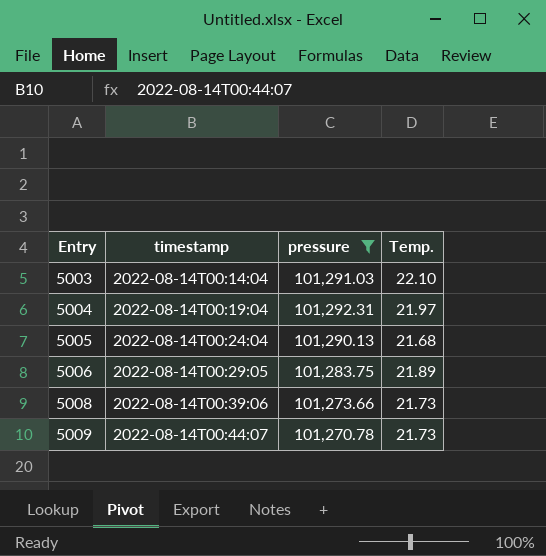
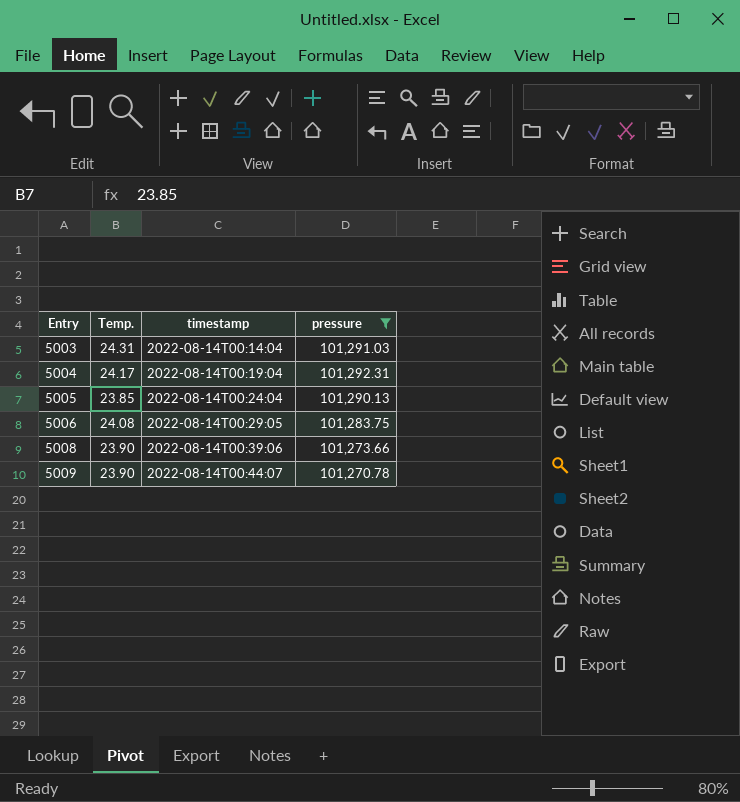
column Temp. | position: 4 -> 2
5003 | Temp.: 22.10 -> 24.31
5004 | Temp.: 21.97 -> 24.17
5005 | Temp.: 21.68 -> 23.85
5006 | Temp.: 21.89 -> 24.08
5008 | Temp.: 21.73 -> 23.90
5009 | Temp.: 21.73 -> 23.90

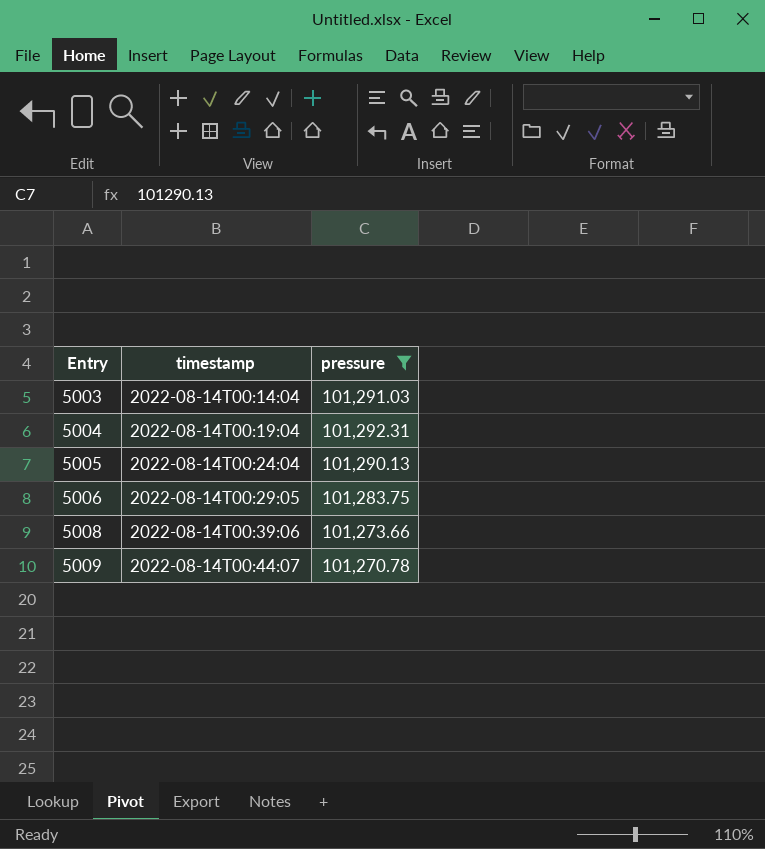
column Temp. | position: 2 -> none

